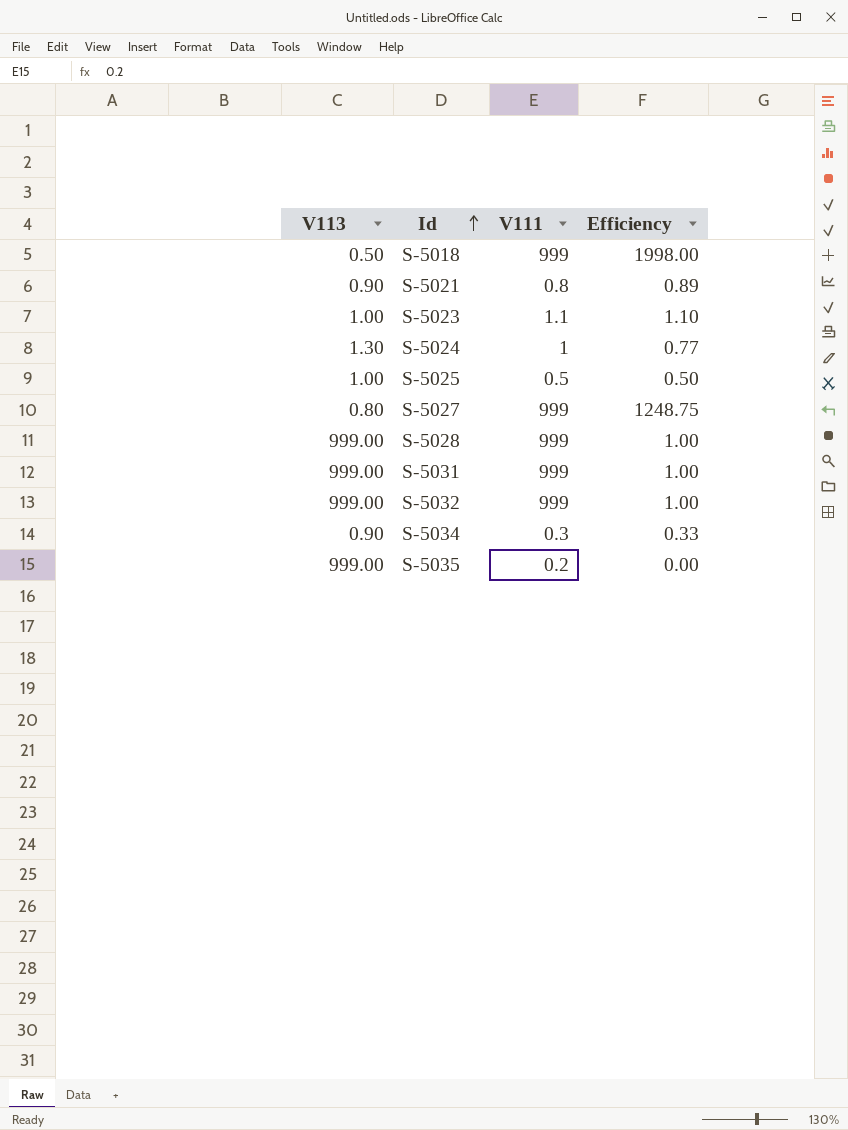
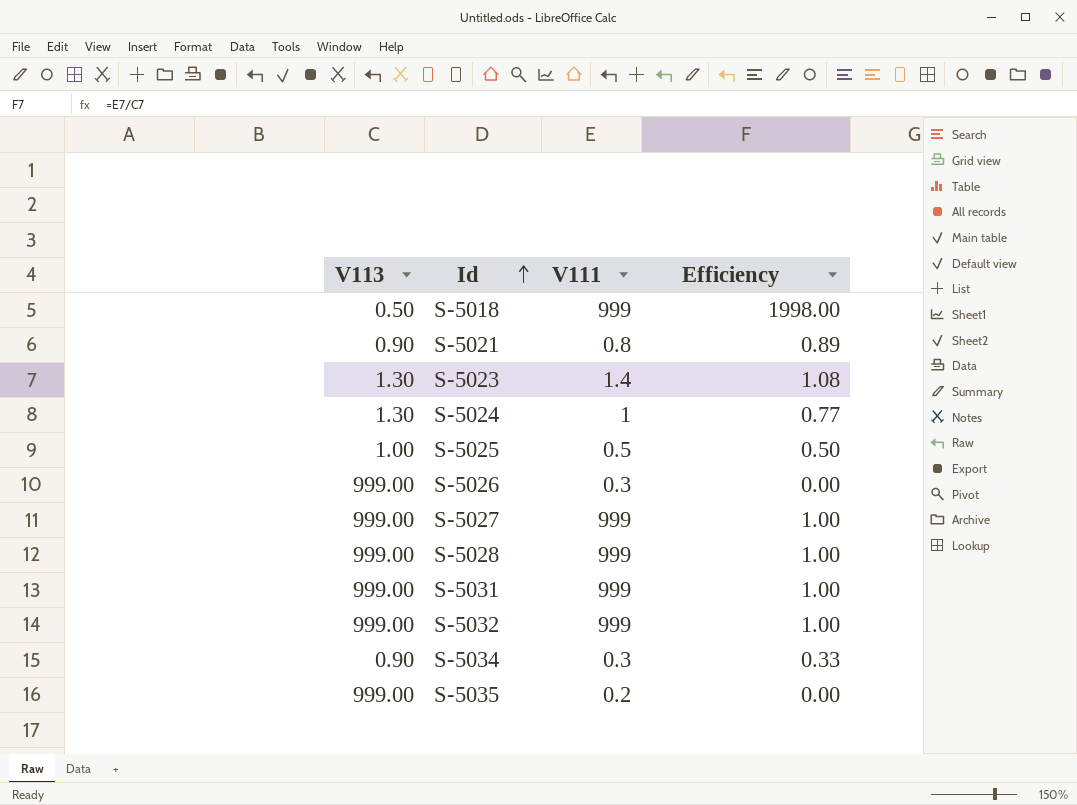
S-5023 | V113: 1.00 -> 1.30
S-5023 | V111: 1.1 -> 1.4
S-5023 | Efficiency: 1.10 -> 1.08
row S-5026: none -> 999.00 | 0.3 | 0.00
S-5027 | V113: 0.80 -> 999.00
S-5027 | Efficiency: 1248.75 -> 1.00

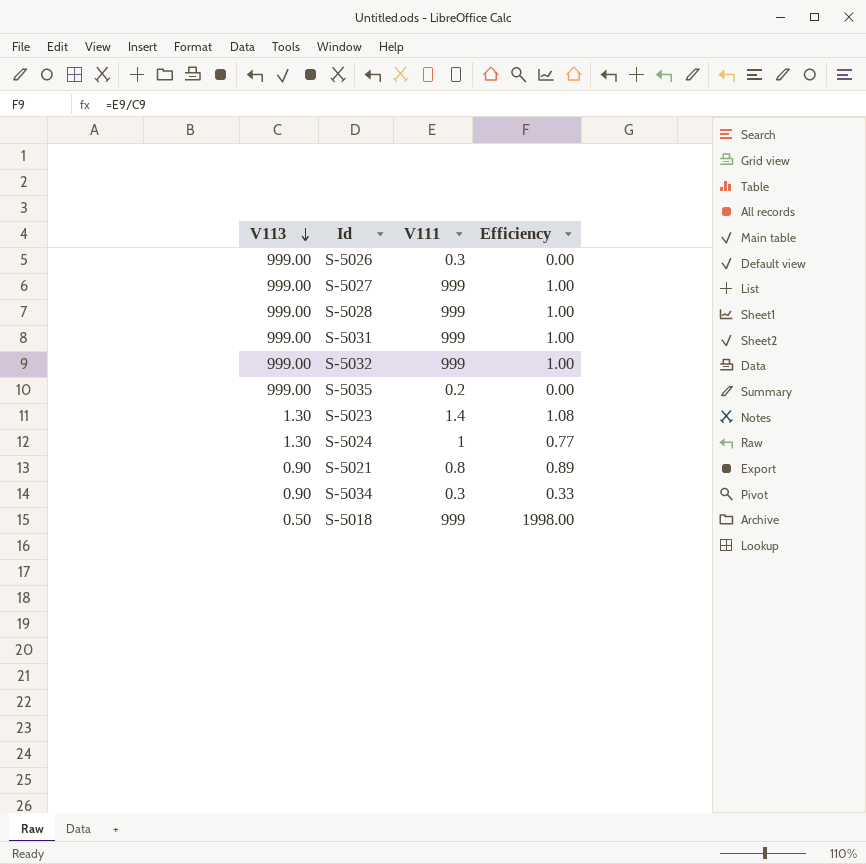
row order: Id ascending -> V113 descending
row S-5025: 1.00 | 0.5 | 0.50 -> none

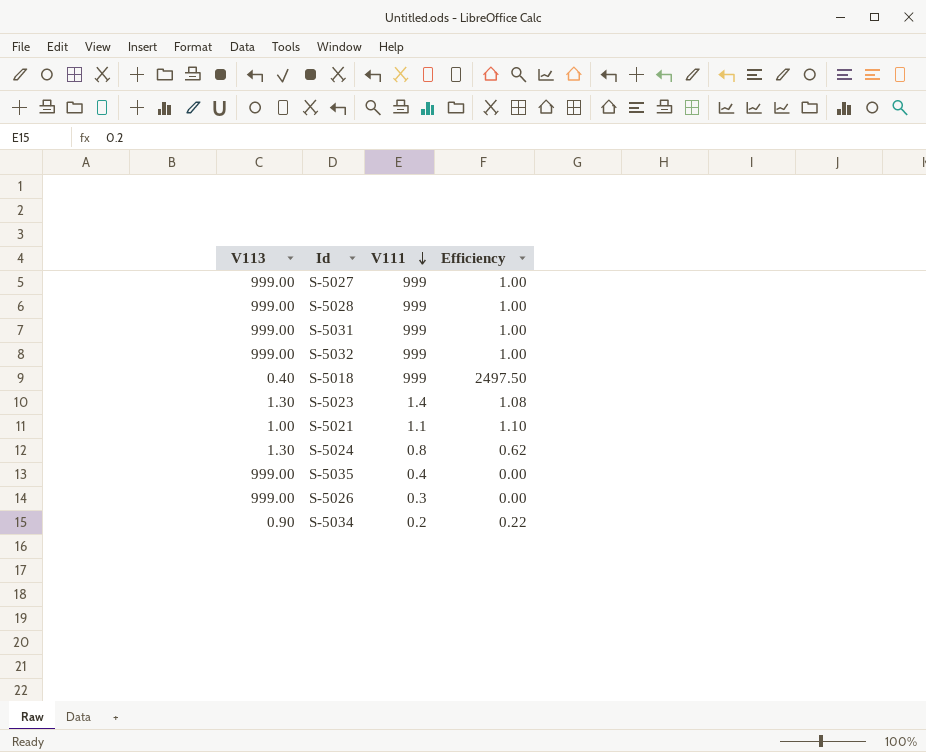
row order: V113 descending -> V111 descending
S-5018 | V113: 0.50 -> 0.40
S-5018 | Efficiency: 1998.00 -> 2497.50
S-5021 | V113: 0.90 -> 1.00
S-5021 | V111: 0.8 -> 1.1
S-5021 | Efficiency: 0.89 -> 1.10
S-5024 | V111: 1 -> 0.8
S-5024 | Efficiency: 0.77 -> 0.62
S-5035 | V111: 0.2 -> 0.4
S-5034 | V111: 0.3 -> 0.2
S-5034 | Efficiency: 0.33 -> 0.22

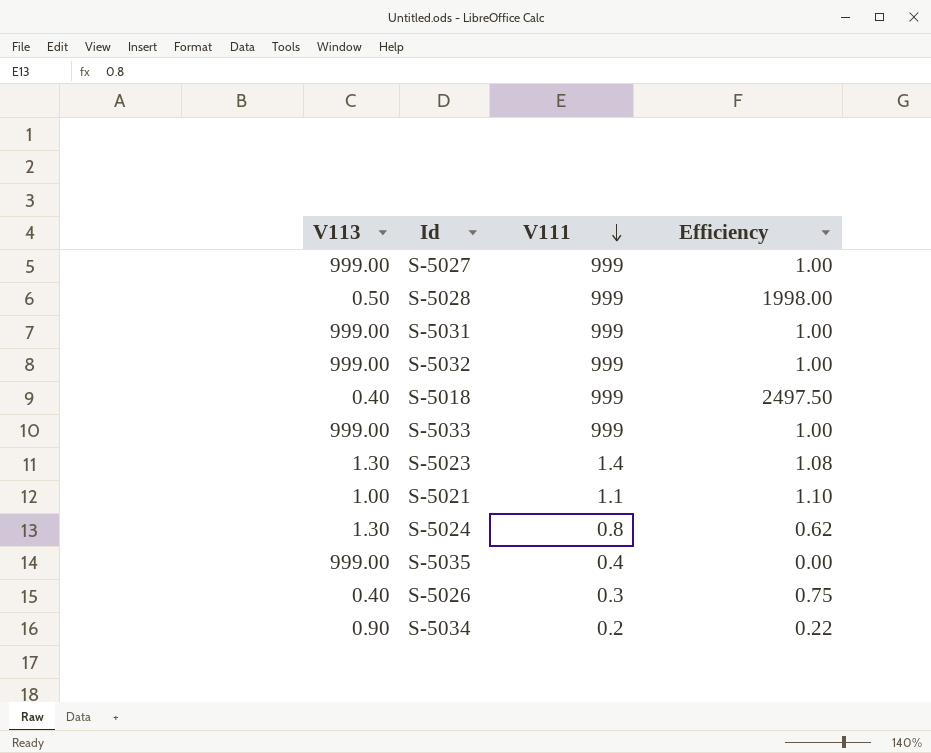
S-5028 | V113: 999.00 -> 0.50
S-5028 | Efficiency: 1.00 -> 1998.00
row S-5033: none -> 999.00 | 999 | 1.00
S-5026 | V113: 999.00 -> 0.40
S-5026 | Efficiency: 0.00 -> 0.75

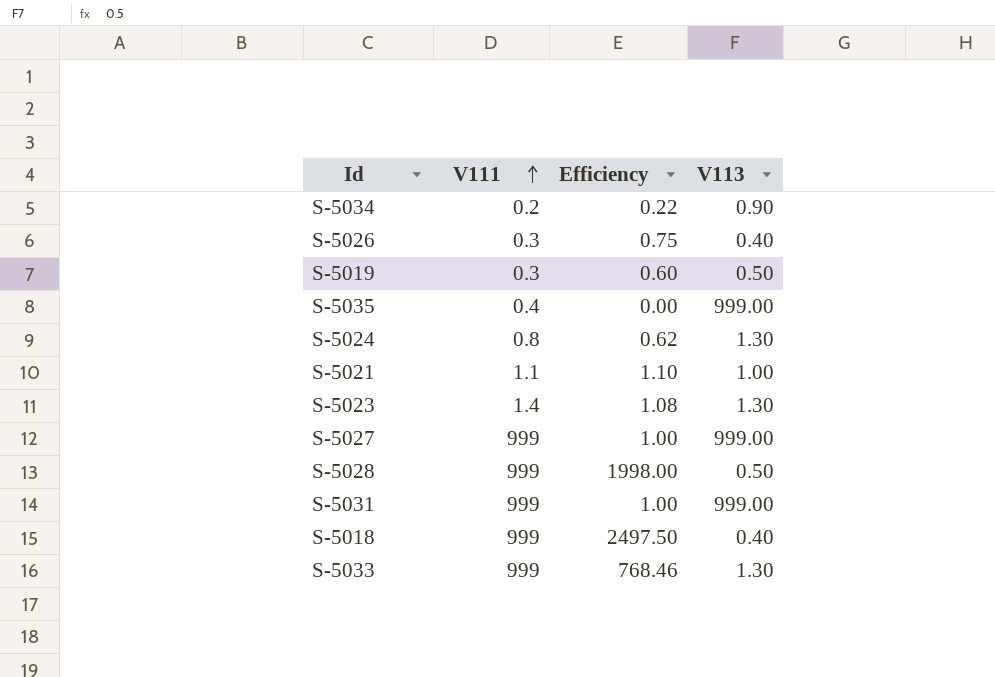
row order: V111 descending -> V111 ascending
column V113 | position: 1 -> 4
row S-5032: 999.00 | 999 | 1.00 -> none
row S-5019: none -> 0.3 | 0.60 | 0.50
S-5033 | Efficiency: 1.00 -> 768.46
S-5033 | V113: 999.00 -> 1.30

